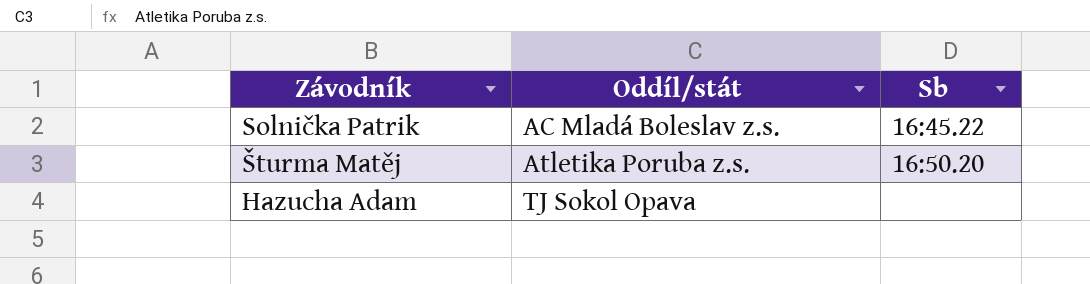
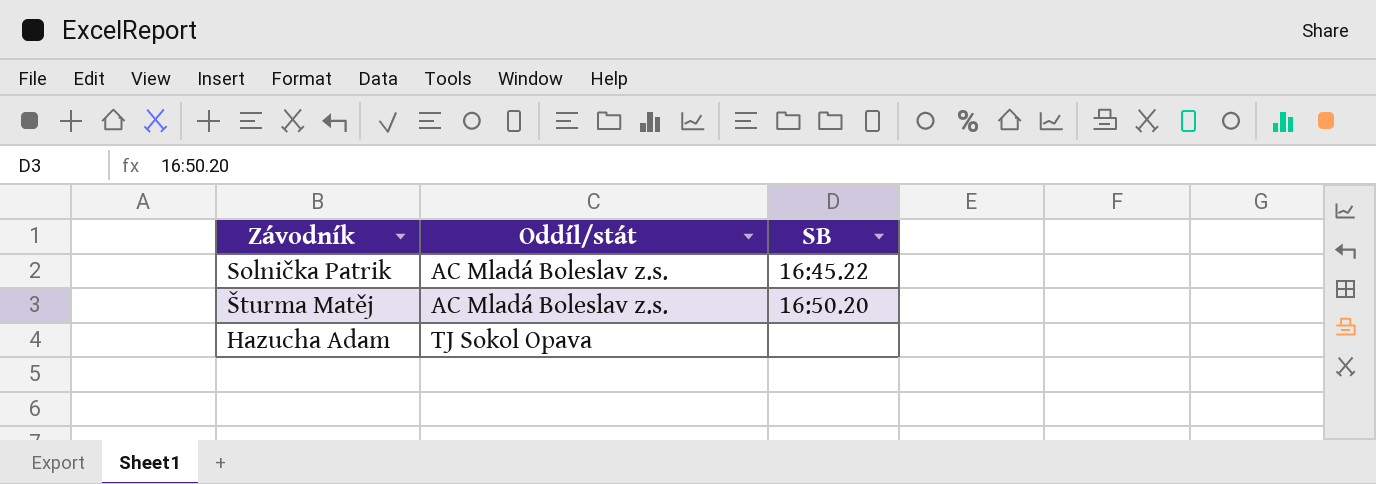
column name: Sb -> SB
Šturma Matěj | Oddíl/stát: Atletika Poruba z.s. -> AC Mladá Boleslav z.s.

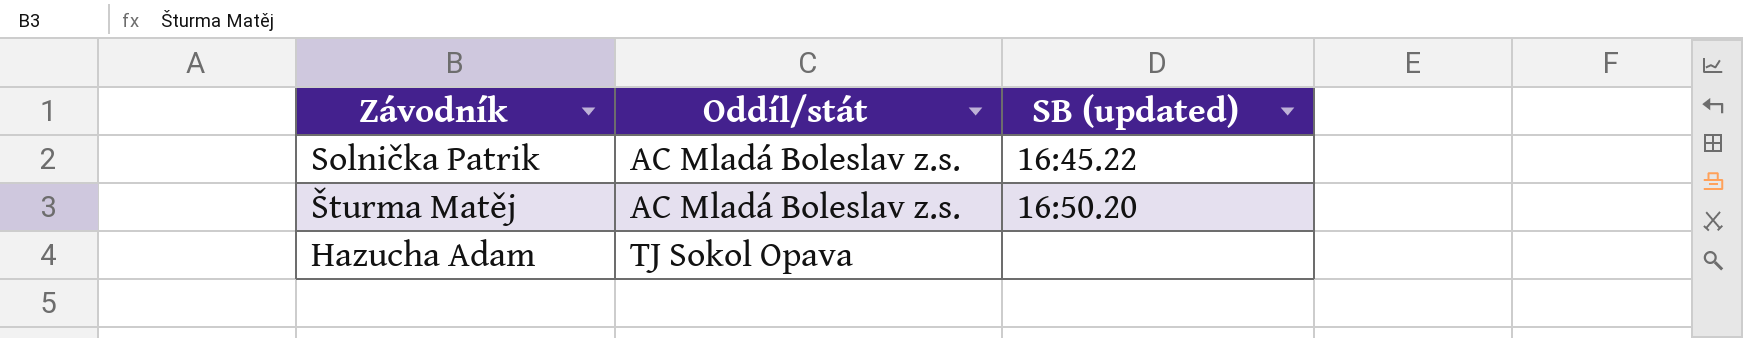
column name: SB -> SB (updated)

